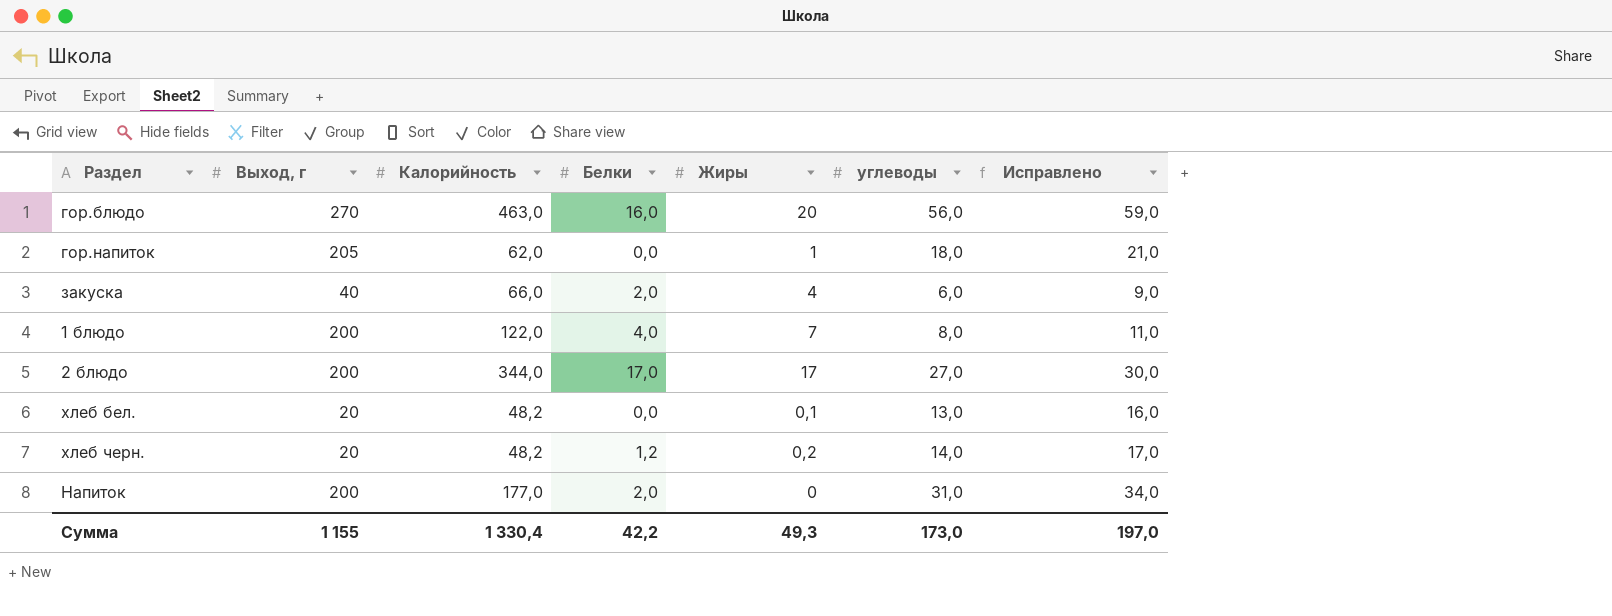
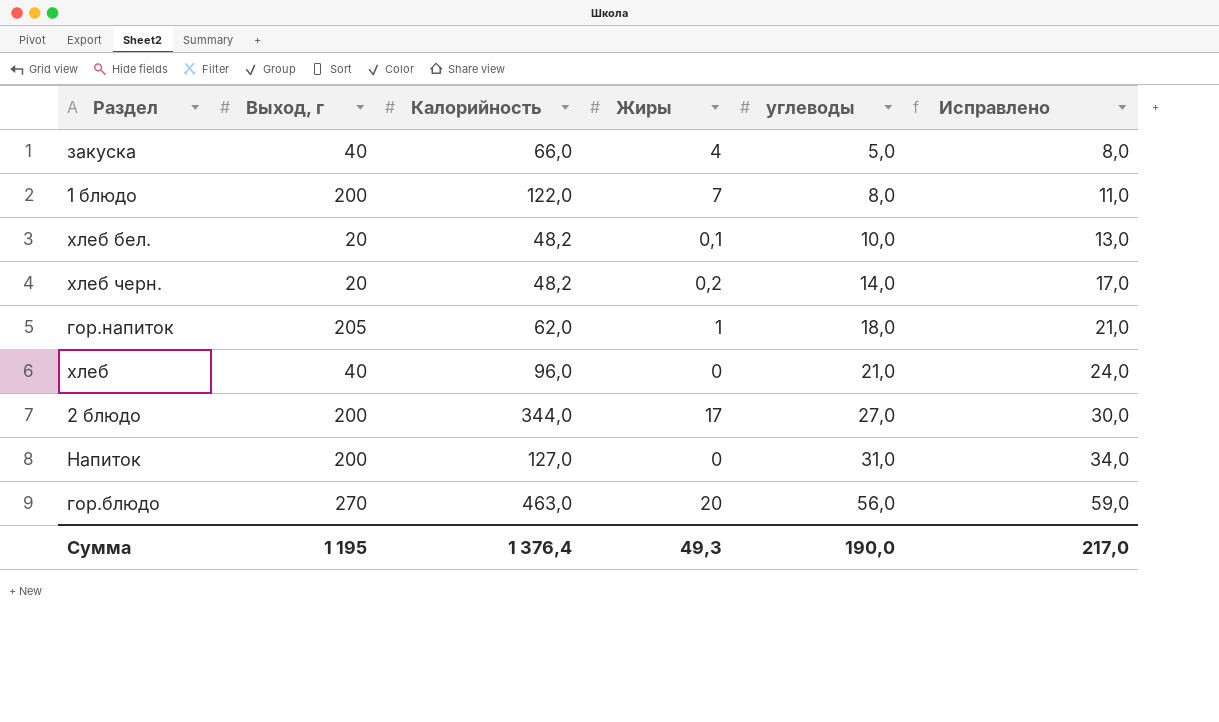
row order: none -> углеводы ascending
column Белки | position: 4 -> none
закуска | углеводы: 6,0 -> 5,0
закуска | Исправлено: 9,0 -> 8,0
хлеб бел. | углеводы: 13,0 -> 10,0
хлеб бел. | Исправлено: 16,0 -> 13,0
row хлеб: none -> 40 | 96,0 | 0 | 21,0 | 24,0
Напиток | Калорийность: 177,0 -> 127,0
Сумма | Выход, г: 1 155 -> 1 195
Сумма | Калорийность: 1 330,4 -> 1 376,4
Сумма | углеводы: 173,0 -> 190,0
Сумма | Исправлено: 197,0 -> 217,0

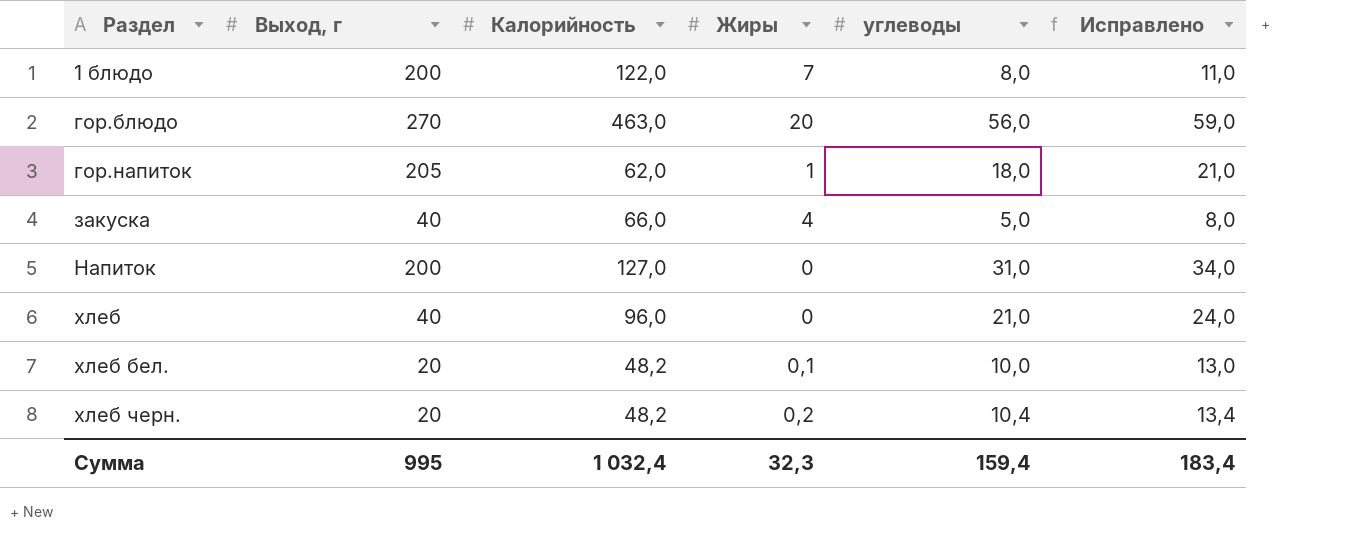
row order: углеводы ascending -> Раздел ascending
row 2 блюдо: 200 | 344,0 | 17 | 27,0 | 30,0 -> none
хлеб черн. | углеводы: 14,0 -> 10,4
хлеб черн. | Исправлено: 17,0 -> 13,4
Сумма | Выход, г: 1 195 -> 995
Сумма | Калорийность: 1 376,4 -> 1 032,4
Сумма | Жиры: 49,3 -> 32,3
Сумма | углеводы: 190,0 -> 159,4
Сумма | Исправлено: 217,0 -> 183,4

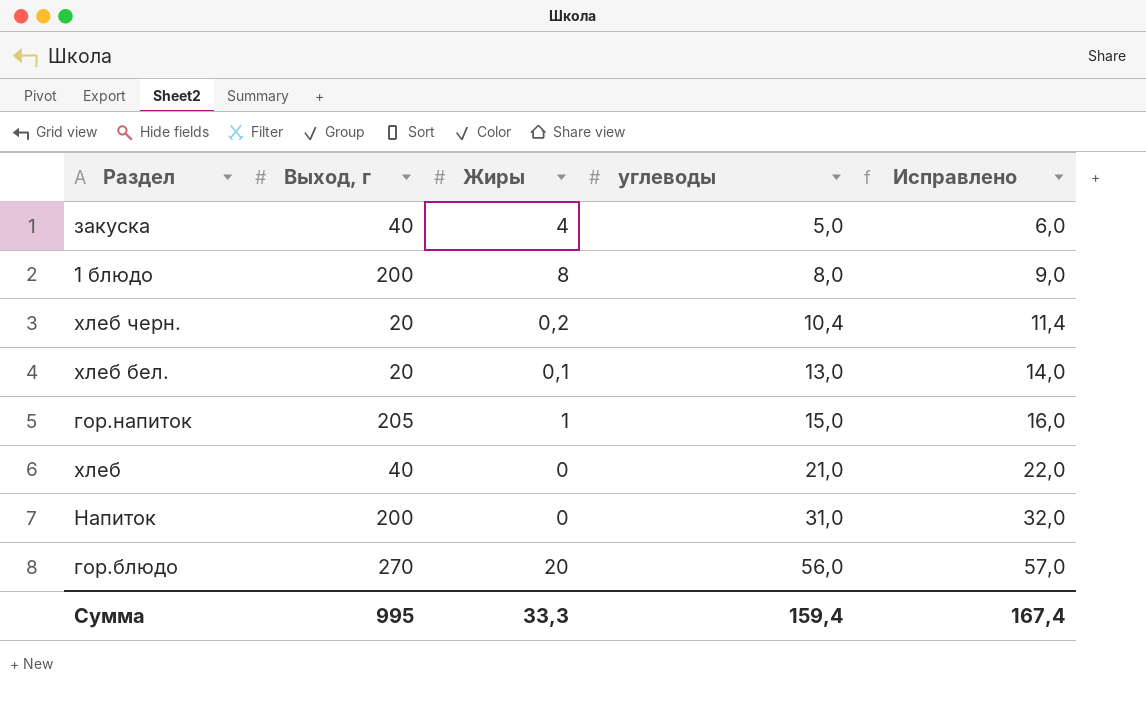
row order: Раздел ascending -> углеводы ascending
column Калорийность | position: 3 -> none
column Исправлено | formula: [углеводы] + 3 -> [углеводы] + 1
1 блюдо | Жиры: 7 -> 8
хлеб бел. | углеводы: 10,0 -> 13,0
гор.напиток | углеводы: 18,0 -> 15,0
Сумма | Жиры: 32,3 -> 33,3
Сумма | Исправлено: 183,4 -> 167,4

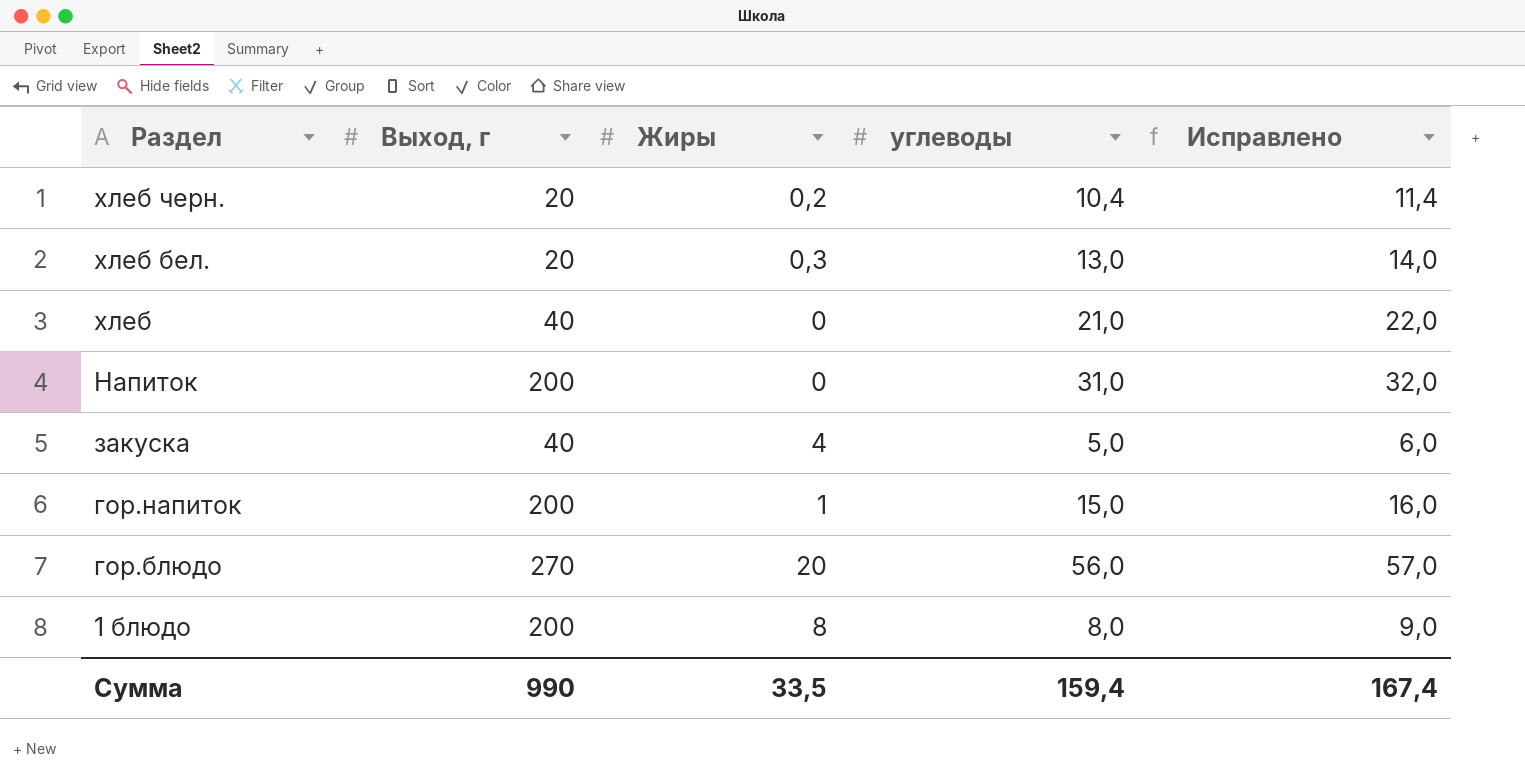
row order: углеводы ascending -> Раздел descending
хлеб бел. | Жиры: 0,1 -> 0,3
гор.напиток | Выход, г: 205 -> 200
Сумма | Выход, г: 995 -> 990
Сумма | Жиры: 33,3 -> 33,5

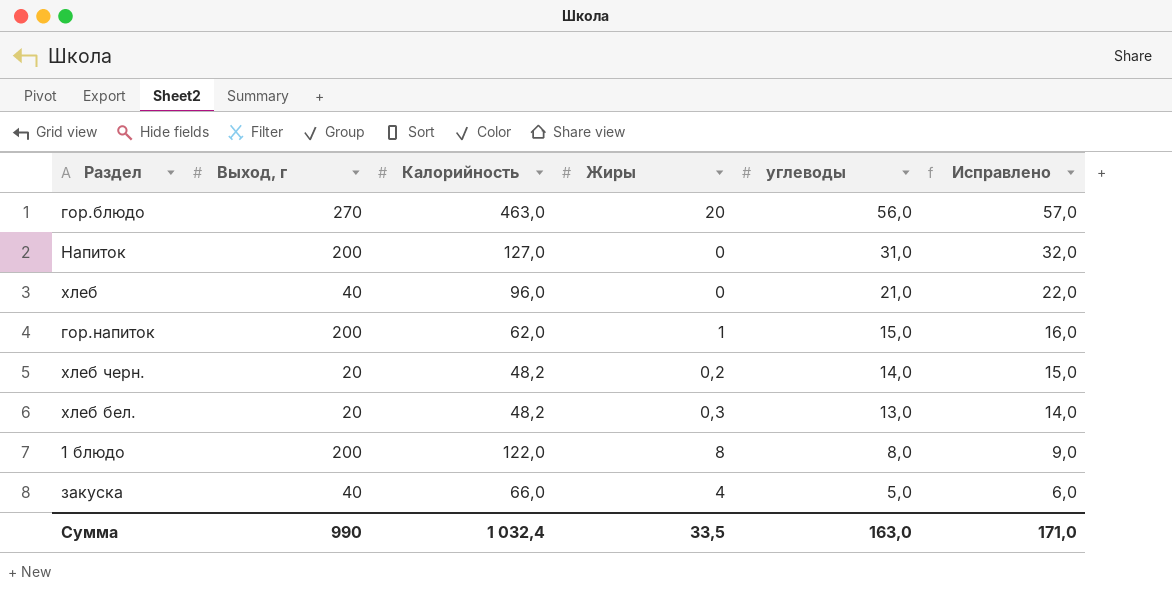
row order: Раздел descending -> углеводы descending
column Калорийность | position: none -> 3
хлеб черн. | углеводы: 10,4 -> 14,0
хлеб черн. | Исправлено: 11,4 -> 15,0
Сумма | углеводы: 159,4 -> 163,0
Сумма | Исправлено: 167,4 -> 171,0

